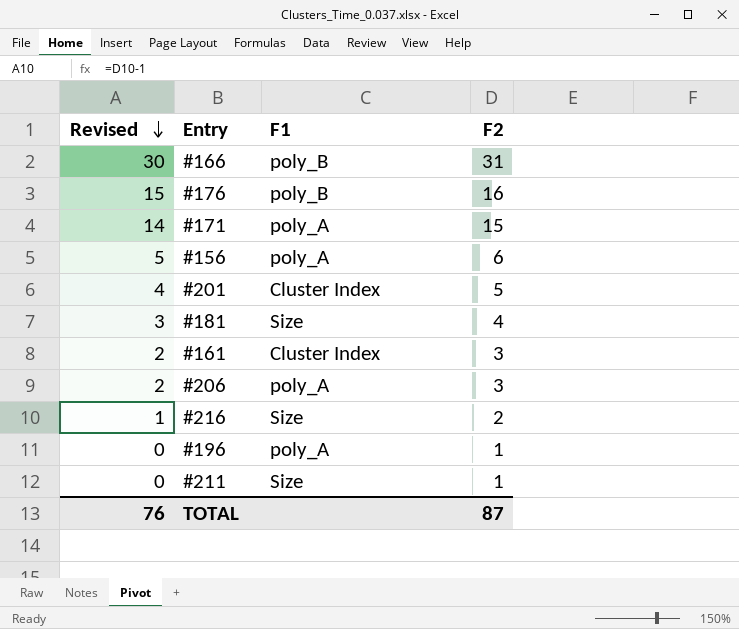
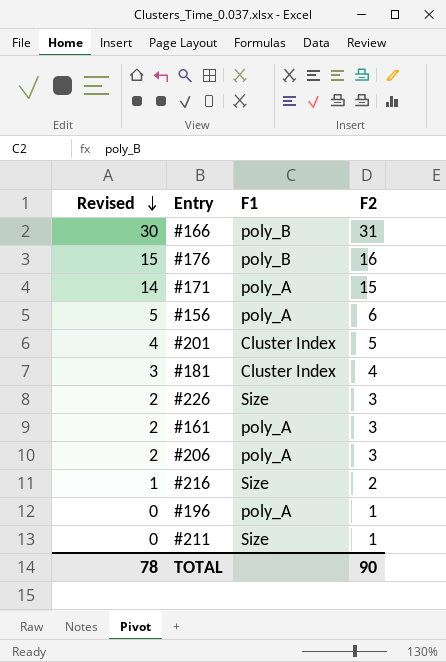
#181 | F1: Size -> Cluster Index
row #226: none -> 2 | Size | 3
#161 | F1: Cluster Index -> poly_A
TOTAL | Revised: 76 -> 78
TOTAL | F2: 87 -> 90

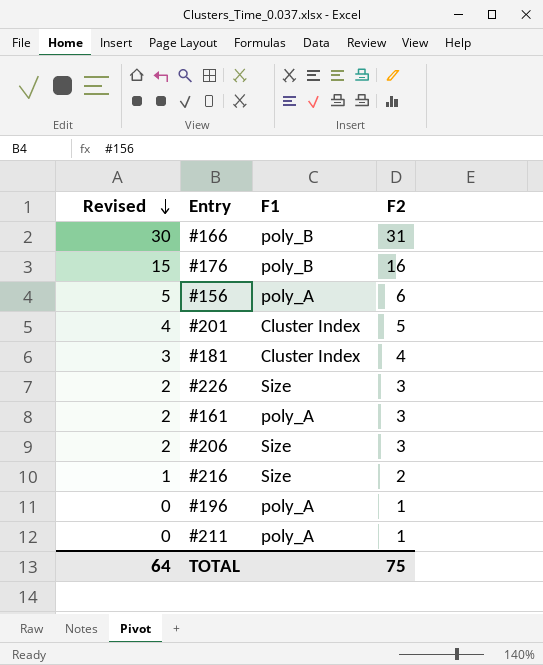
row #171: 14 | poly_A | 15 -> none
#206 | F1: poly_A -> Size
#211 | F1: Size -> poly_A
TOTAL | Revised: 78 -> 64
TOTAL | F2: 90 -> 75

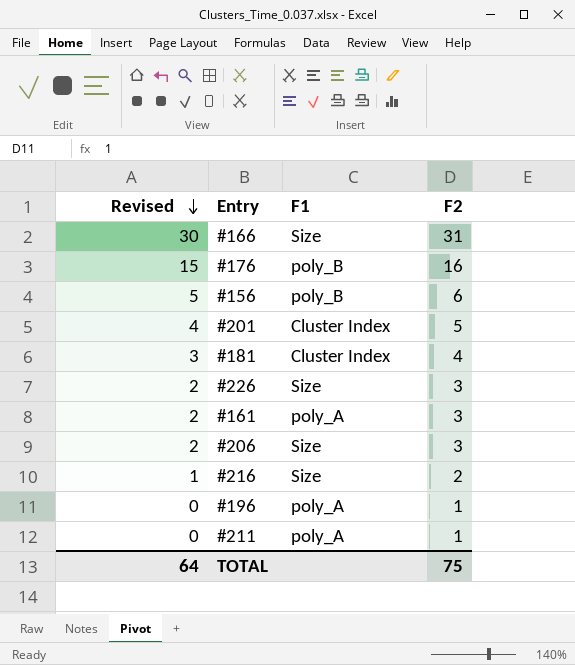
#166 | F1: poly_B -> Size
#156 | F1: poly_A -> poly_B

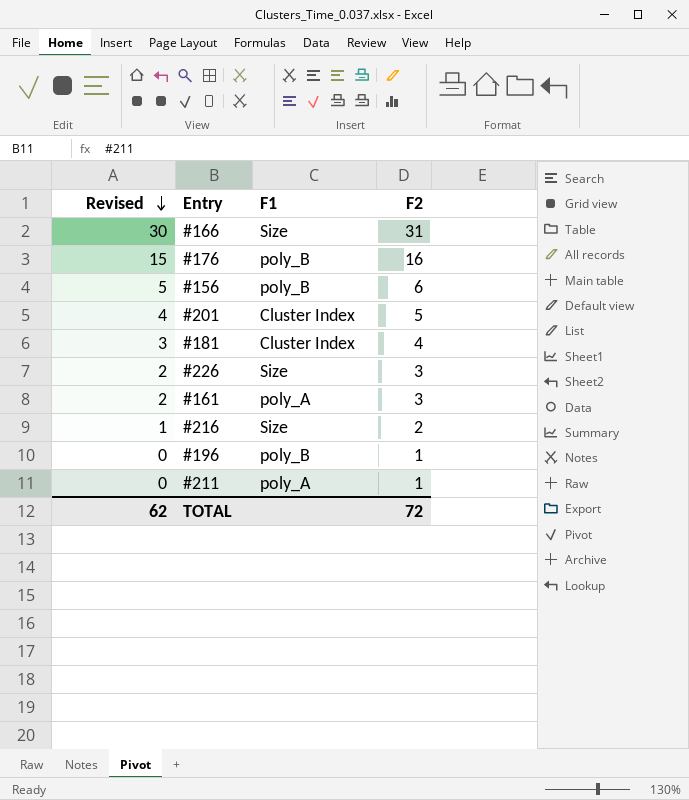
row #206: 2 | Size | 3 -> none
#196 | F1: poly_A -> poly_B
TOTAL | Revised: 64 -> 62
TOTAL | F2: 75 -> 72

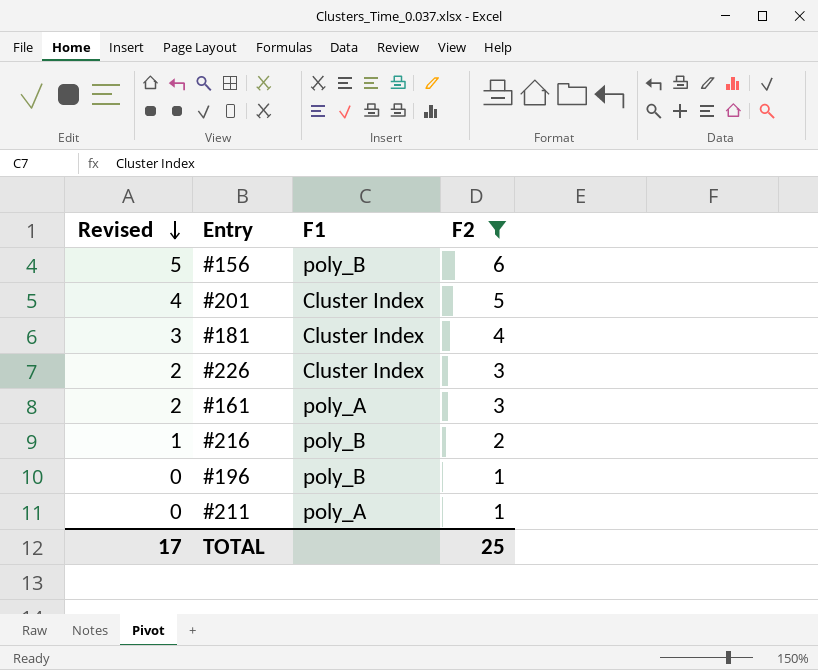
filter: none -> F2 <= 6
#226 | F1: Size -> Cluster Index
#216 | F1: Size -> poly_B
TOTAL | Revised: 62 -> 17
TOTAL | F2: 72 -> 25

